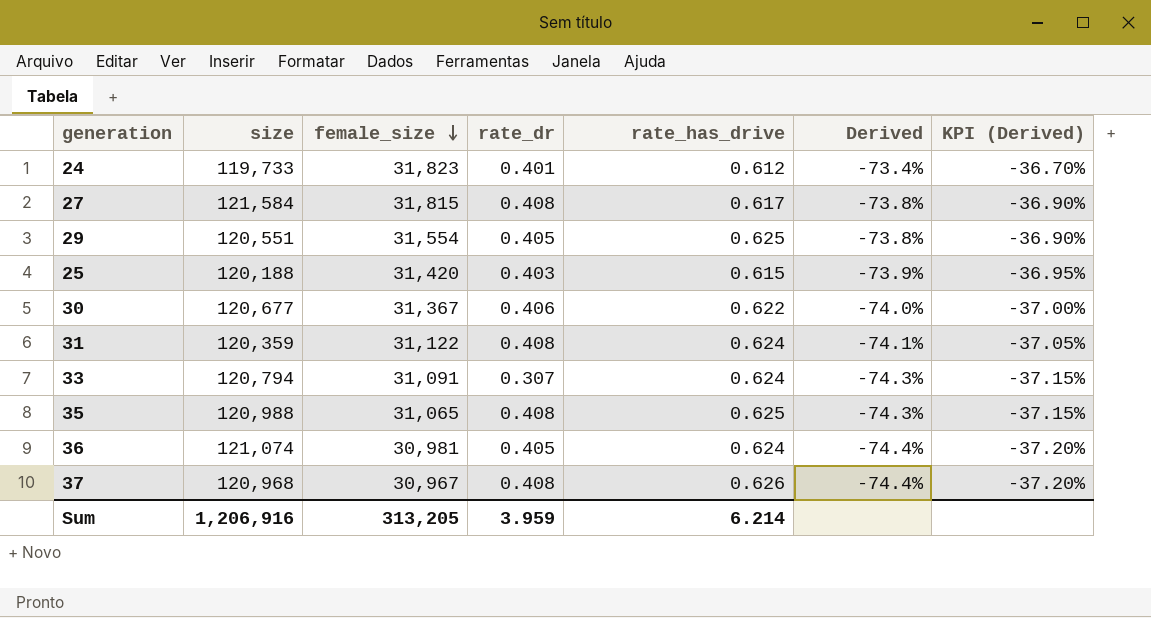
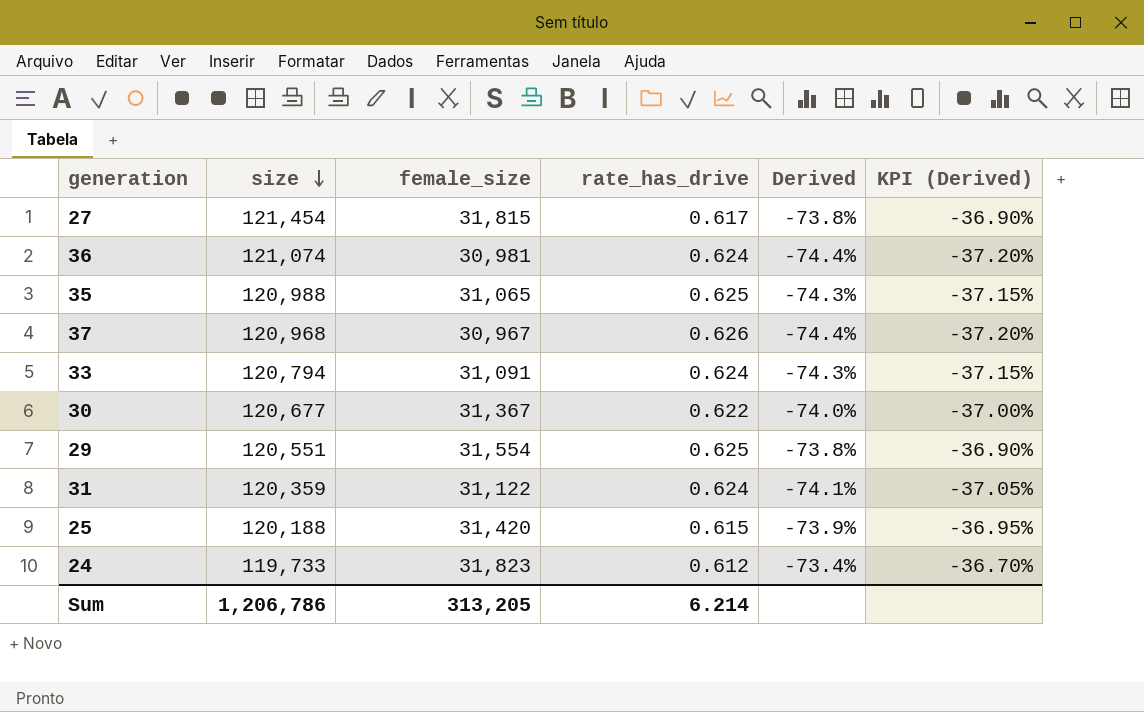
row order: female_size descending -> size descending
column rate_dr | position: 4 -> none
27 | size: 121,584 -> 121,454
Sum | size: 1,206,916 -> 1,206,786

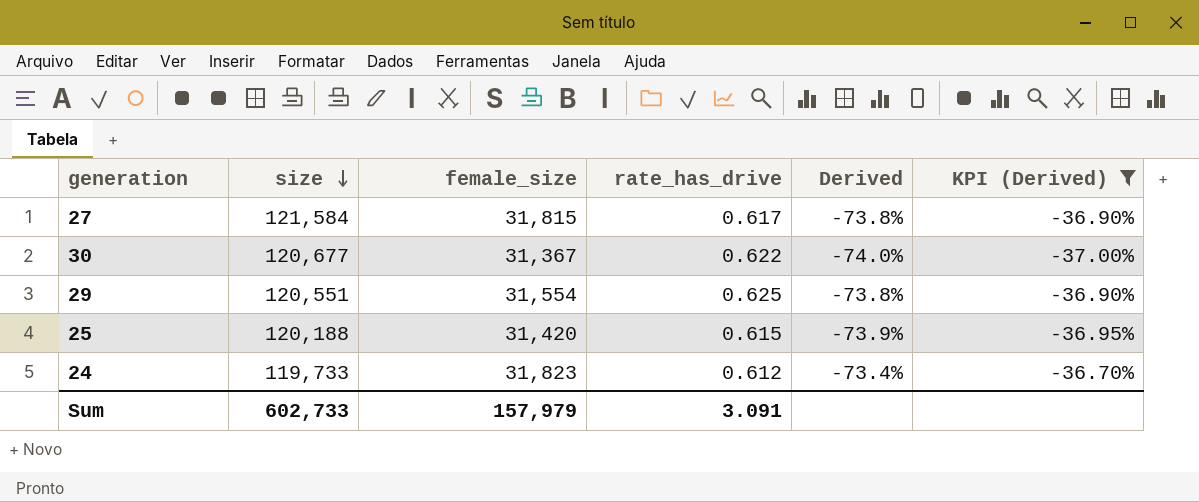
filter: none -> KPI (Derived) >= -37.00%
27 | size: 121,454 -> 121,584
Sum | size: 1,206,786 -> 602,733
Sum | female_size: 313,205 -> 157,979
Sum | rate_has_drive: 6.214 -> 3.091

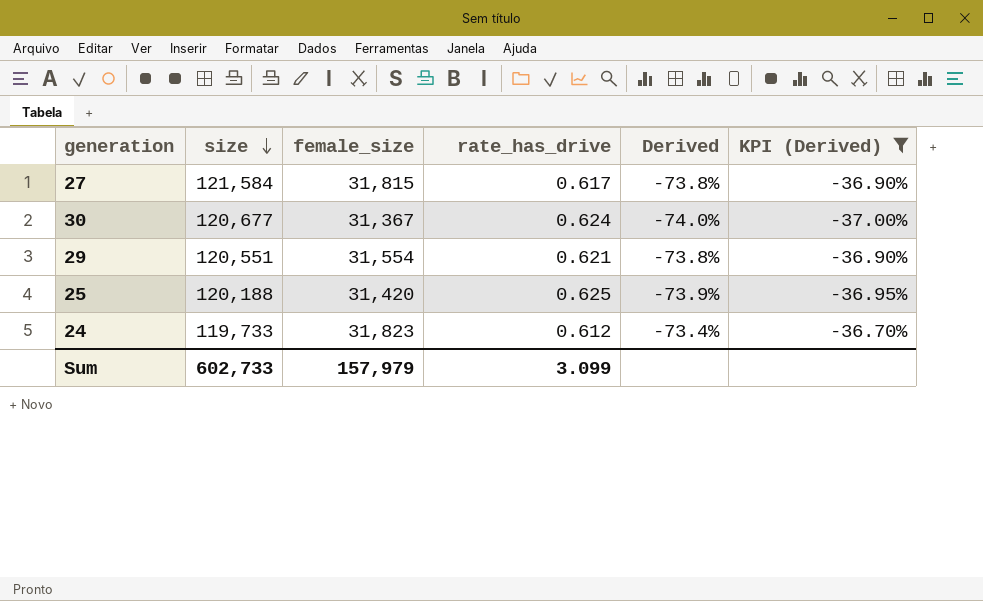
30 | rate_has_drive: 0.622 -> 0.624
29 | rate_has_drive: 0.625 -> 0.621
25 | rate_has_drive: 0.615 -> 0.625
Sum | rate_has_drive: 3.091 -> 3.099

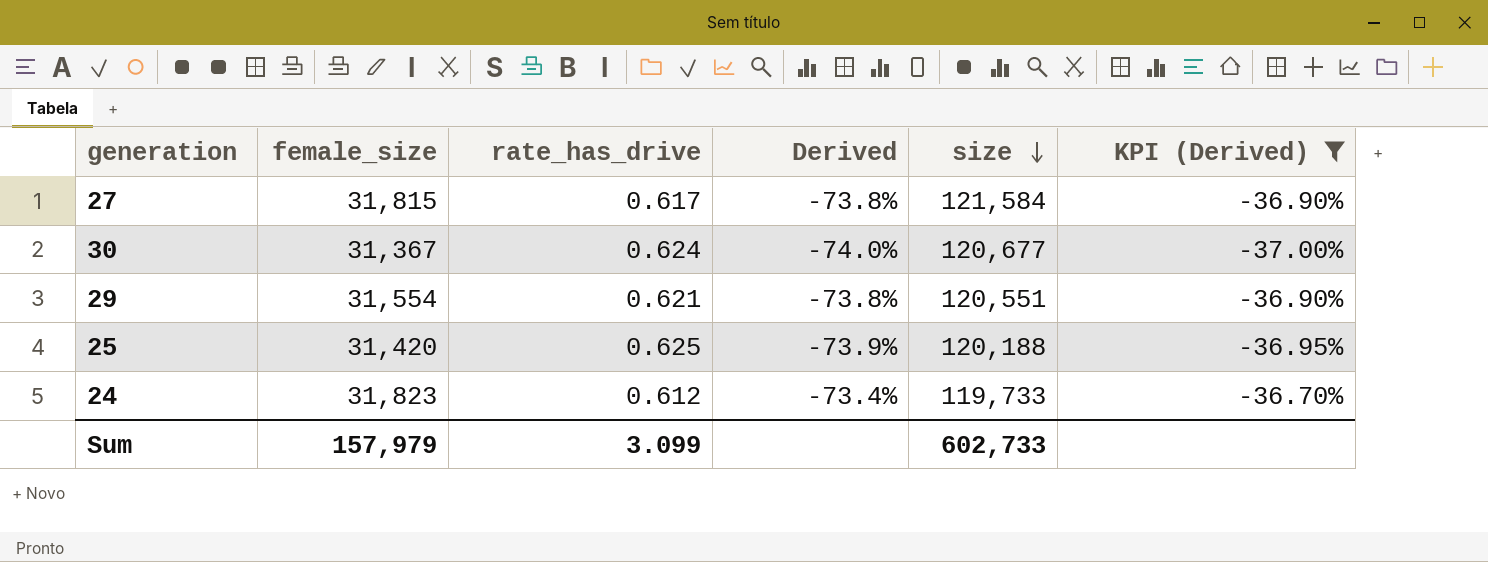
column size | position: 2 -> 5

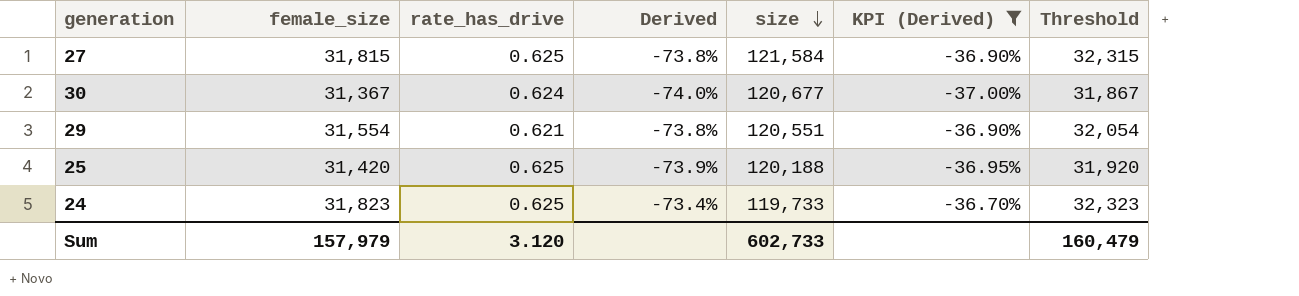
column Threshold | formula: none -> [female_size] + 500
27 | rate_has_drive: 0.617 -> 0.625
24 | rate_has_drive: 0.612 -> 0.625
Sum | rate_has_drive: 3.099 -> 3.120

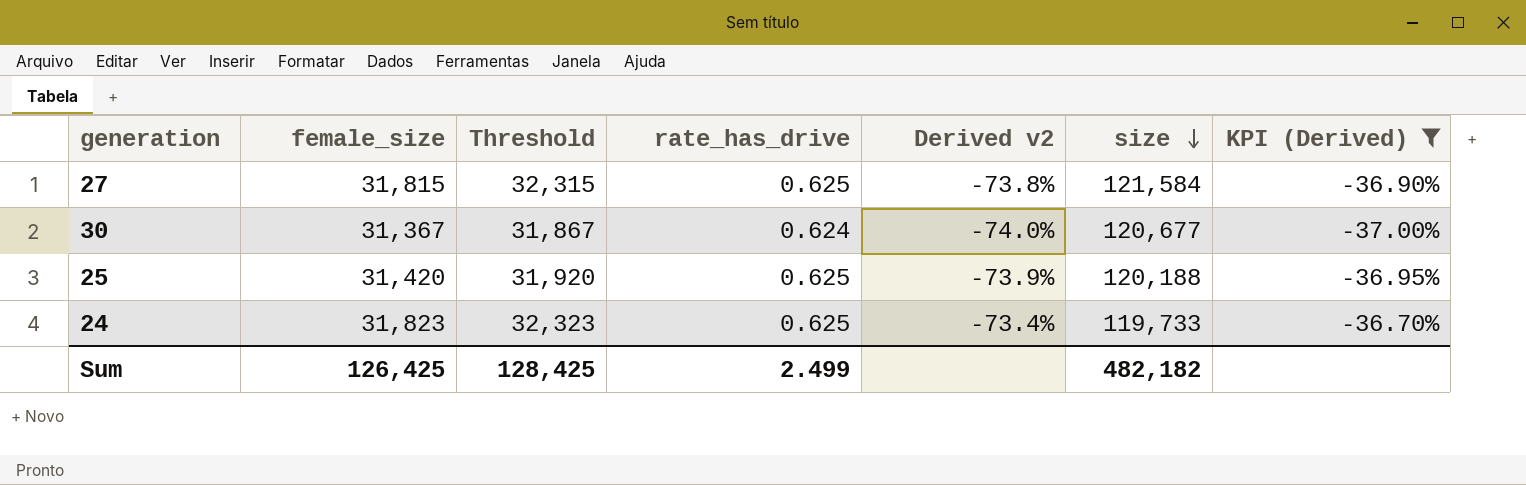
column Threshold | position: 7 -> 3
column name: Derived -> Derived v2
row 29: 31,554 | 0.621 | -73.8% | 120,551 | -36.90% | 32,054 -> none
Sum | female_size: 157,979 -> 126,425
Sum | Threshold: 160,479 -> 128,425
Sum | rate_has_drive: 3.120 -> 2.499
Sum | size: 602,733 -> 482,182

